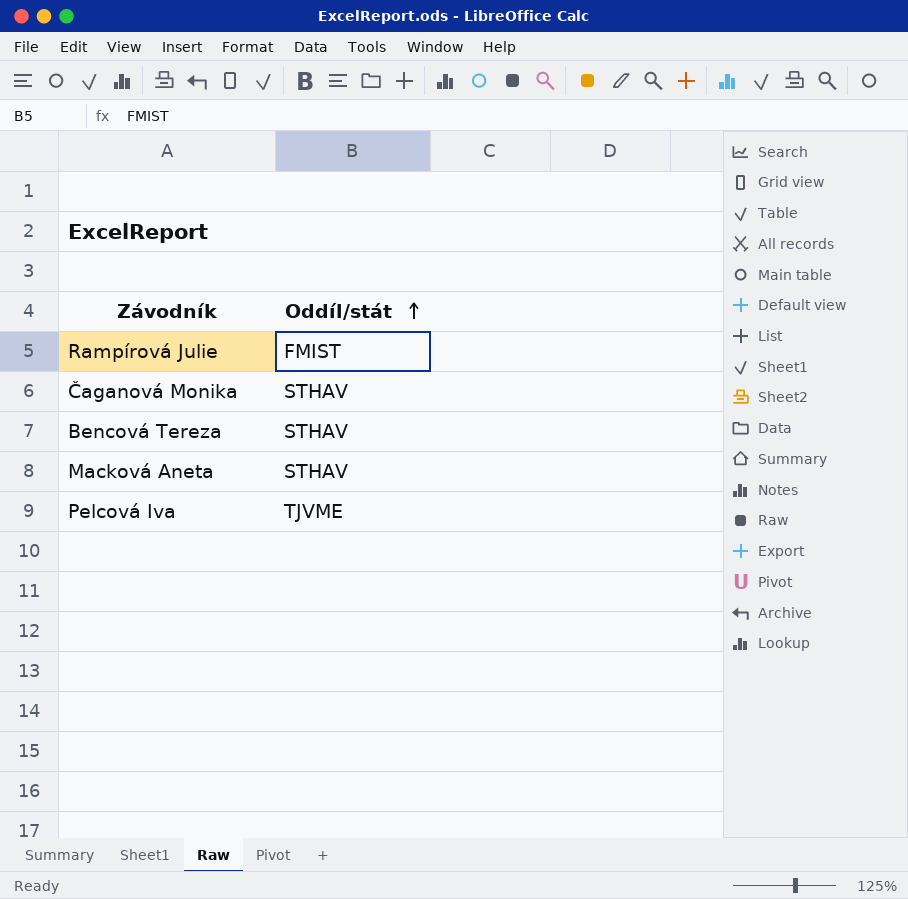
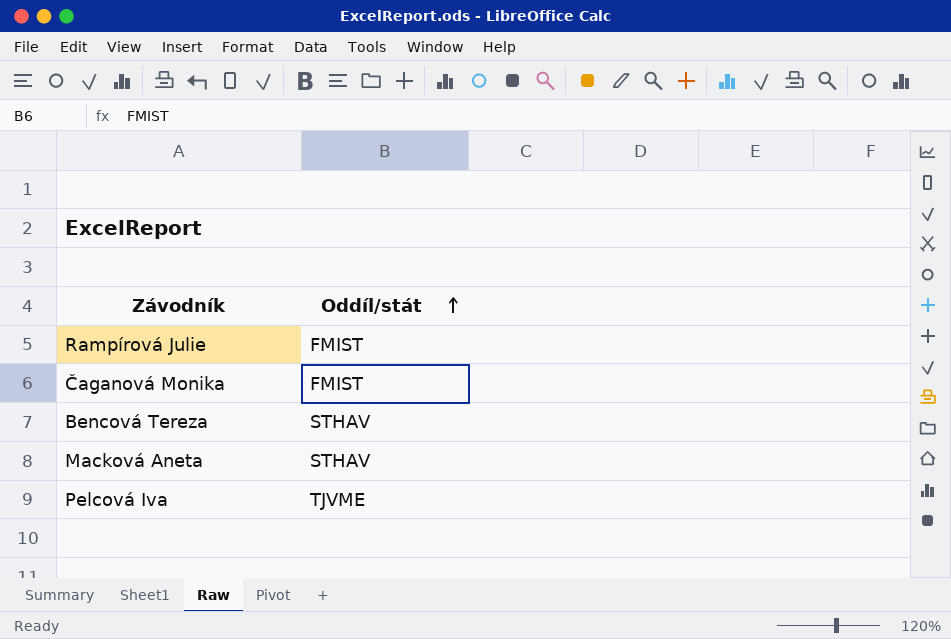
Čaganová Monika | Oddíl/stát: STHAV -> FMIST

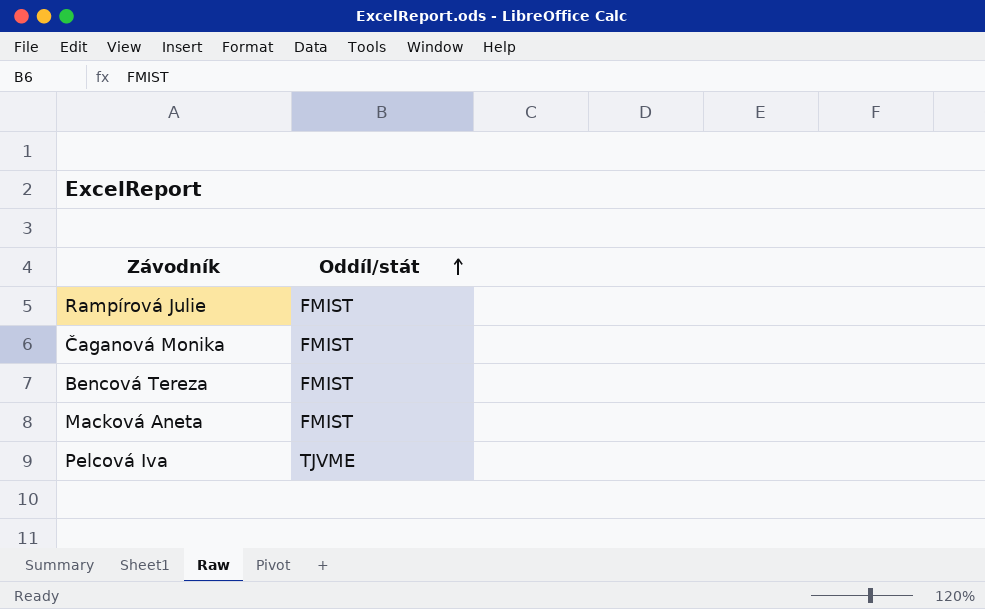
Bencová Tereza | Oddíl/stát: STHAV -> FMIST
Macková Aneta | Oddíl/stát: STHAV -> FMIST

